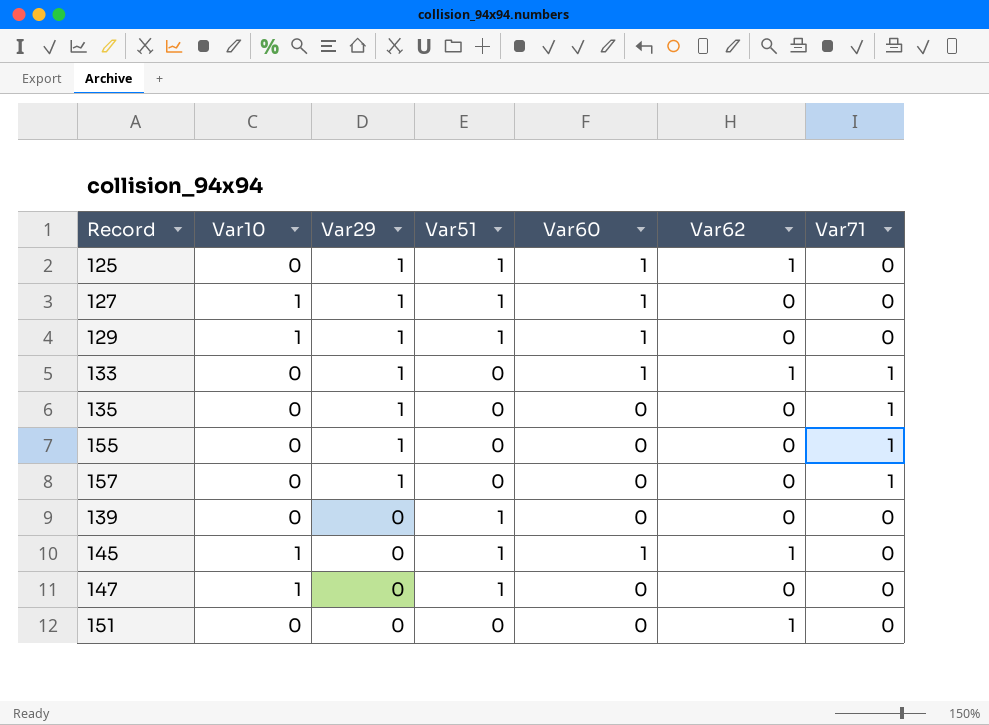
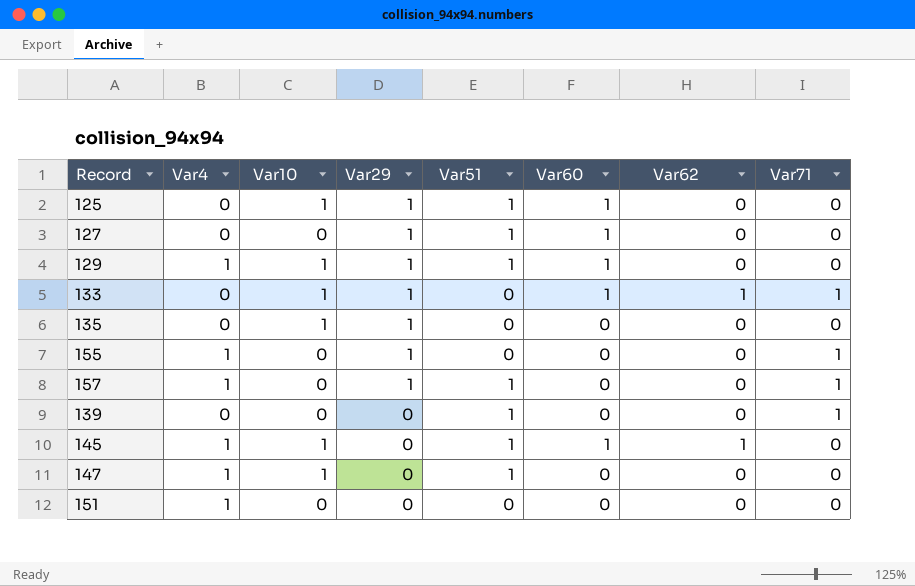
column Var4 | position: none -> 2
125 | Var10: 0 -> 1
125 | Var62: 1 -> 0
127 | Var10: 1 -> 0
133 | Var10: 0 -> 1
135 | Var10: 0 -> 1
135 | Var71: 1 -> 0
157 | Var51: 0 -> 1
139 | Var71: 0 -> 1
151 | Var62: 1 -> 0

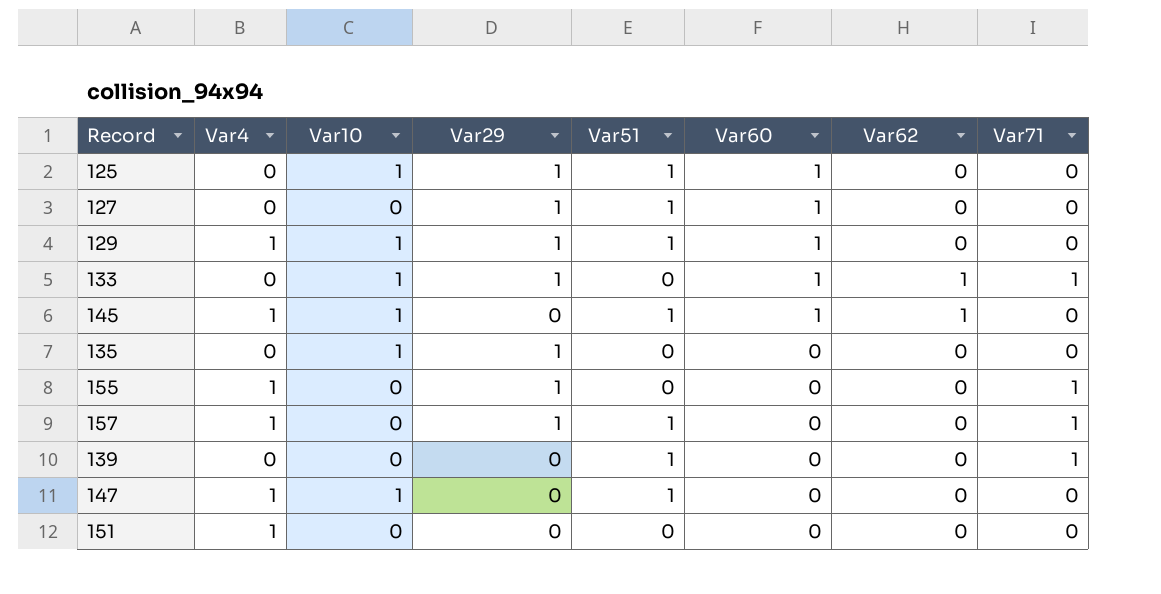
row order: Var29 descending -> Var60 descending

